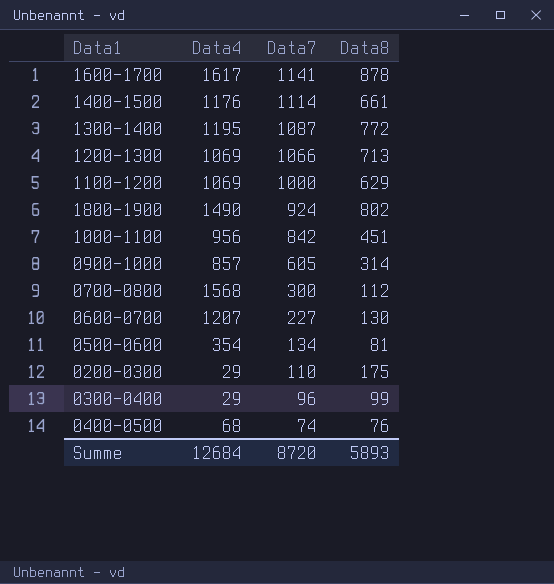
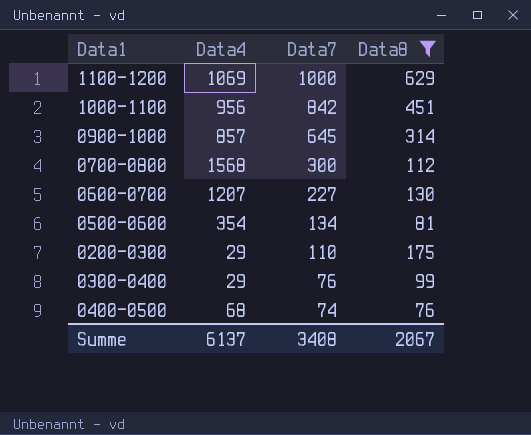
filter: none -> Data8 <= 629
0900-1000 | Data7: 605 -> 645
0300-0400 | Data7: 96 -> 76
Summe | Data4: 12684 -> 6137
Summe | Data7: 8720 -> 3408
Summe | Data8: 5893 -> 2067

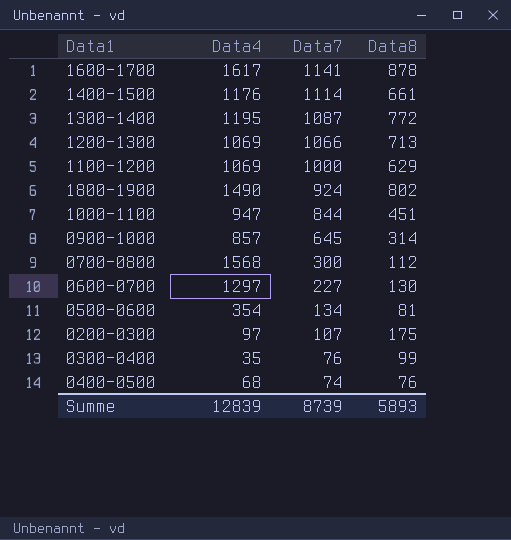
filter: Data8 <= 629 -> none
1000-1100 | Data4: 956 -> 947
1000-1100 | Data7: 842 -> 844
0600-0700 | Data4: 1207 -> 1297
0200-0300 | Data4: 29 -> 97
0200-0300 | Data7: 110 -> 107
0300-0400 | Data4: 29 -> 35
Summe | Data4: 6137 -> 12839
Summe | Data7: 3408 -> 8739
Summe | Data8: 2067 -> 5893

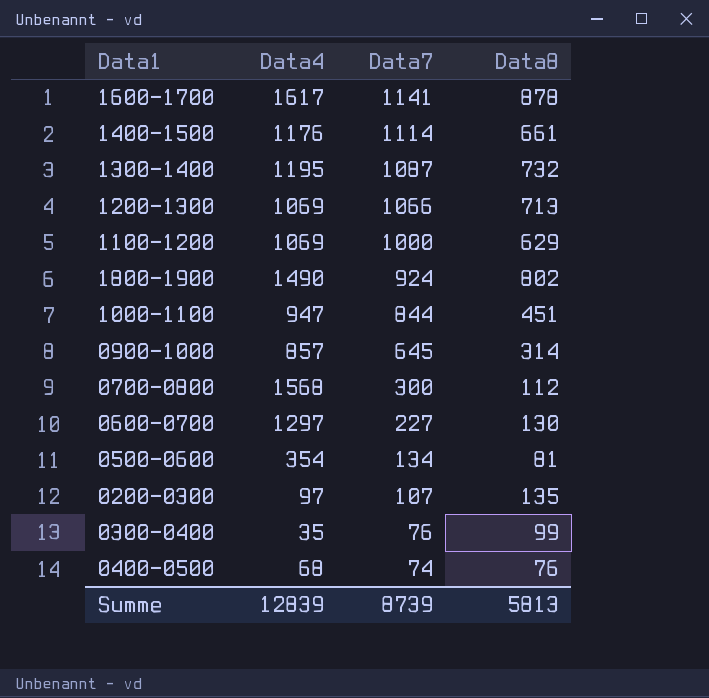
1300-1400 | Data8: 772 -> 732
0200-0300 | Data8: 175 -> 135
Summe | Data8: 5893 -> 5813

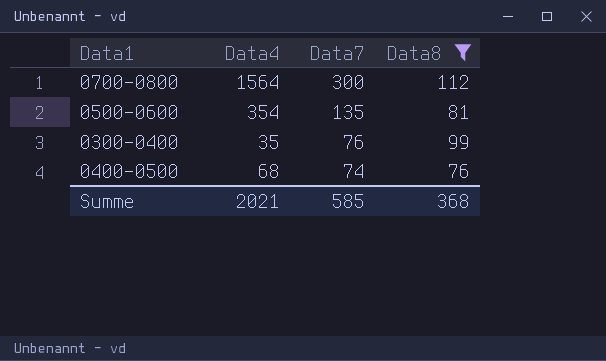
filter: none -> Data8 <= 112
0700-0800 | Data4: 1568 -> 1564
0500-0600 | Data7: 134 -> 135
Summe | Data4: 12839 -> 2021
Summe | Data7: 8739 -> 585
Summe | Data8: 5813 -> 368

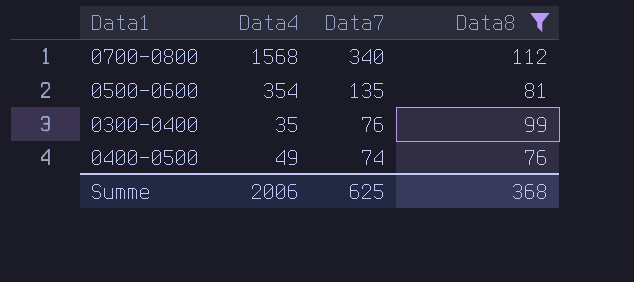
0700-0800 | Data4: 1564 -> 1568
0700-0800 | Data7: 300 -> 340
0400-0500 | Data4: 68 -> 49
Summe | Data4: 2021 -> 2006
Summe | Data7: 585 -> 625

